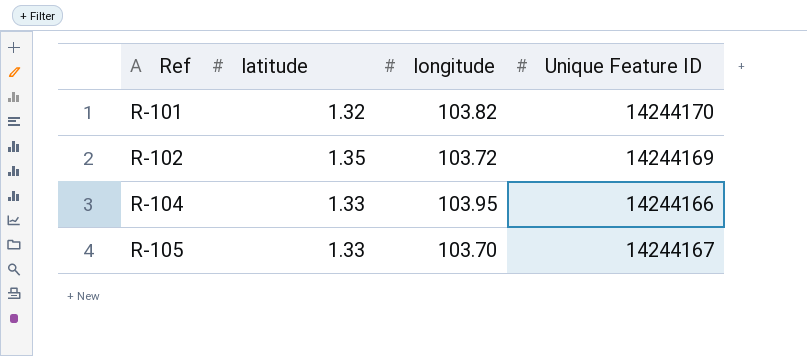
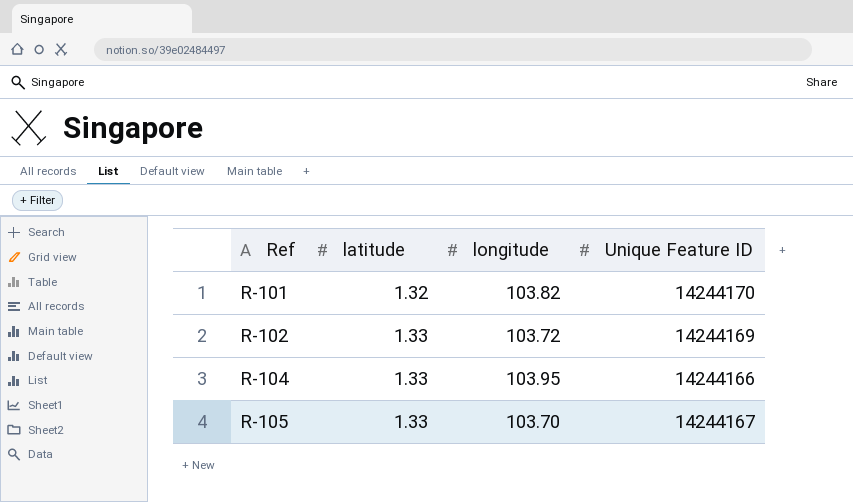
R-102 | latitude: 1.35 -> 1.33

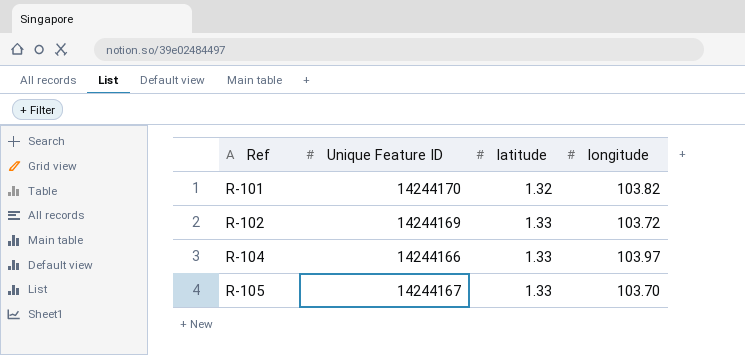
column Unique Feature ID | position: 4 -> 2
R-104 | longitude: 103.95 -> 103.97

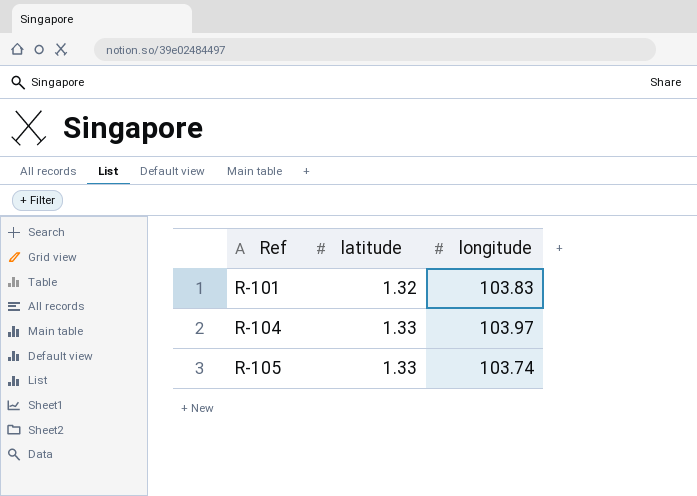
column Unique Feature ID | position: 2 -> none
row R-102: 14244169 | 1.33 | 103.72 -> none
R-101 | longitude: 103.82 -> 103.83
R-105 | longitude: 103.70 -> 103.74

